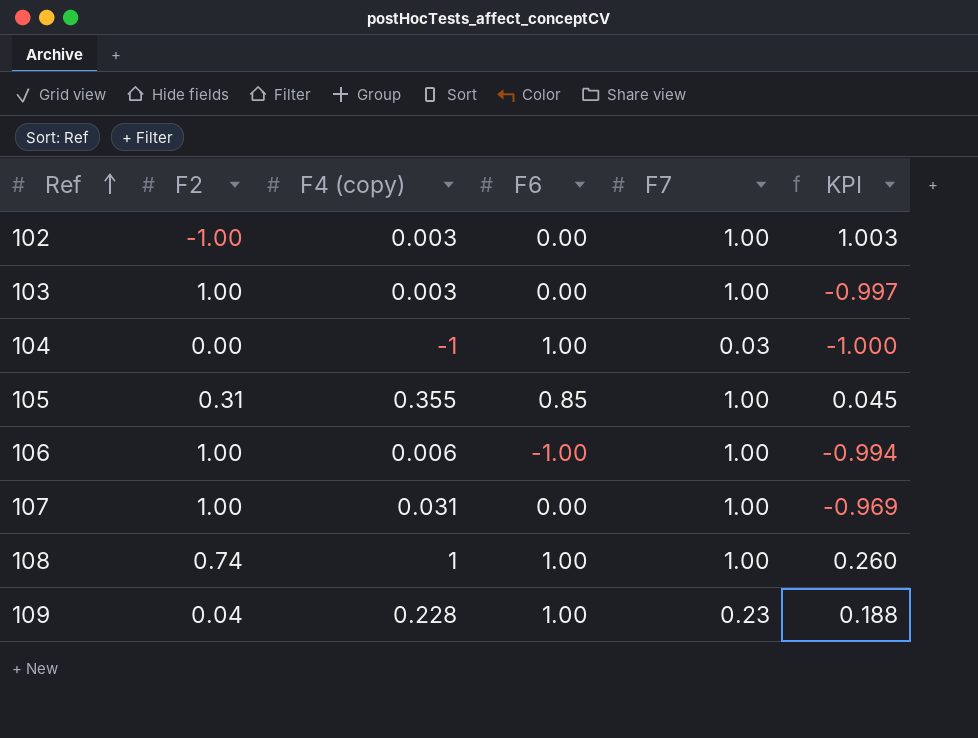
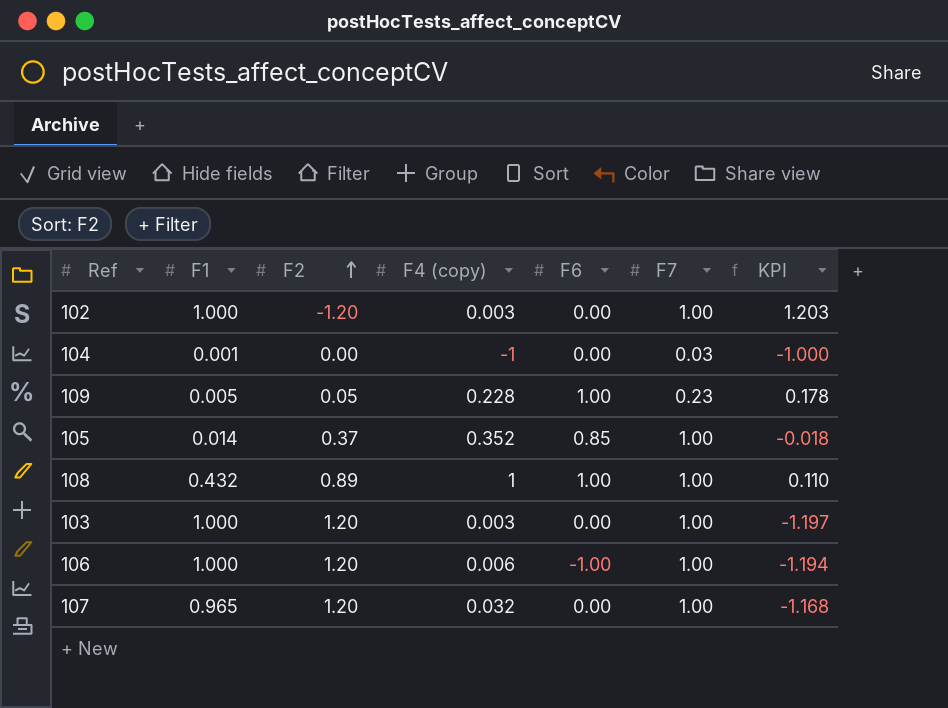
row order: Ref ascending -> F2 ascending
column F1 | position: none -> 2
102 | F2: -1.00 -> -1.20
102 | KPI: 1.003 -> 1.203
104 | F6: 1.00 -> 0.00
109 | F2: 0.04 -> 0.05
109 | KPI: 0.188 -> 0.178
105 | F2: 0.31 -> 0.37
105 | F4 (copy): 0.355 -> 0.352
105 | KPI: 0.045 -> -0.018
108 | F2: 0.74 -> 0.89
108 | KPI: 0.260 -> 0.110
103 | F2: 1.00 -> 1.20
103 | KPI: -0.997 -> -1.197
106 | F2: 1.00 -> 1.20
106 | KPI: -0.994 -> -1.194
107 | F2: 1.00 -> 1.20
107 | F4 (copy): 0.031 -> 0.032
107 | KPI: -0.969 -> -1.168

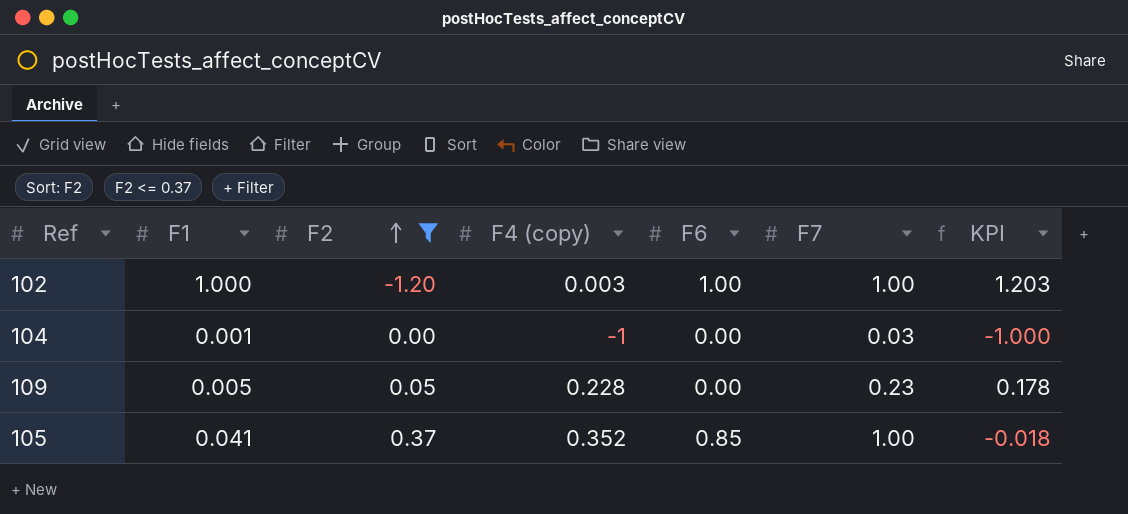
filter: none -> F2 <= 0.37
102 | F6: 0.00 -> 1.00
109 | F6: 1.00 -> 0.00
105 | F1: 0.014 -> 0.041

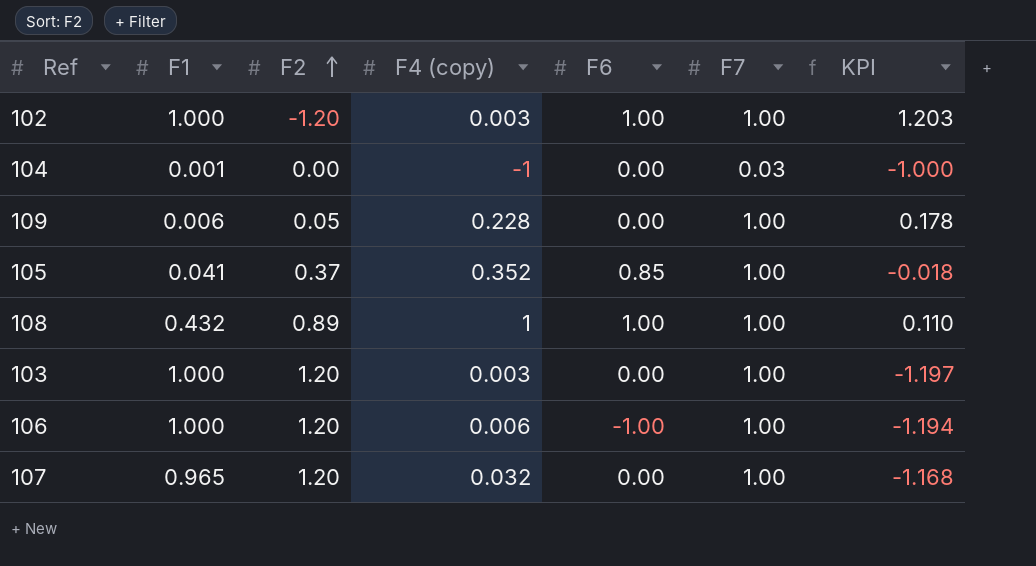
filter: F2 <= 0.37 -> none
109 | F1: 0.005 -> 0.006
109 | F7: 0.23 -> 1.00

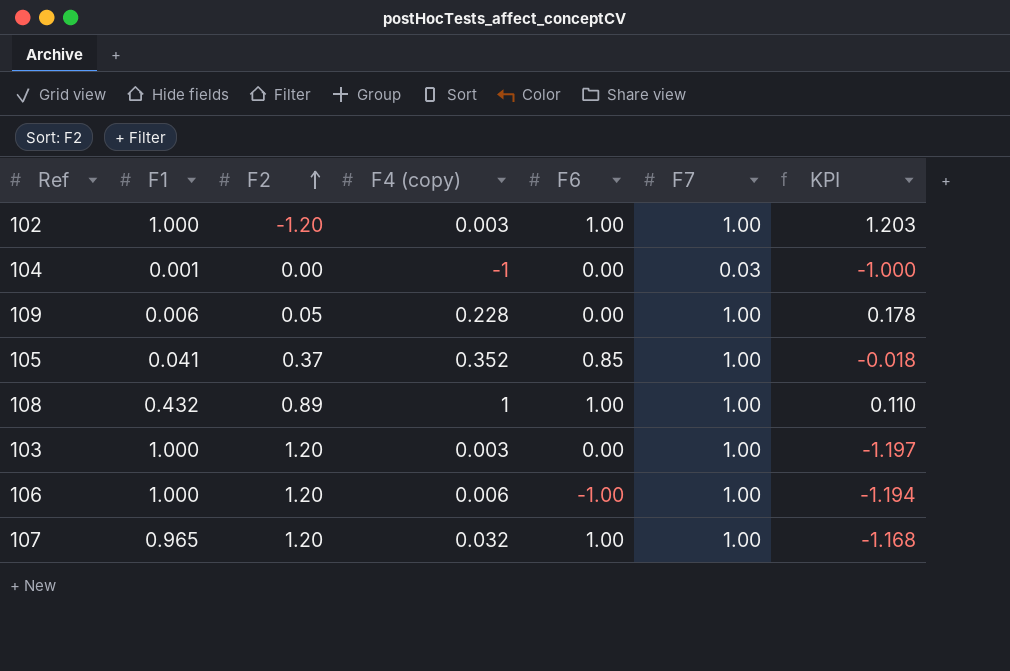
107 | F6: 0.00 -> 1.00

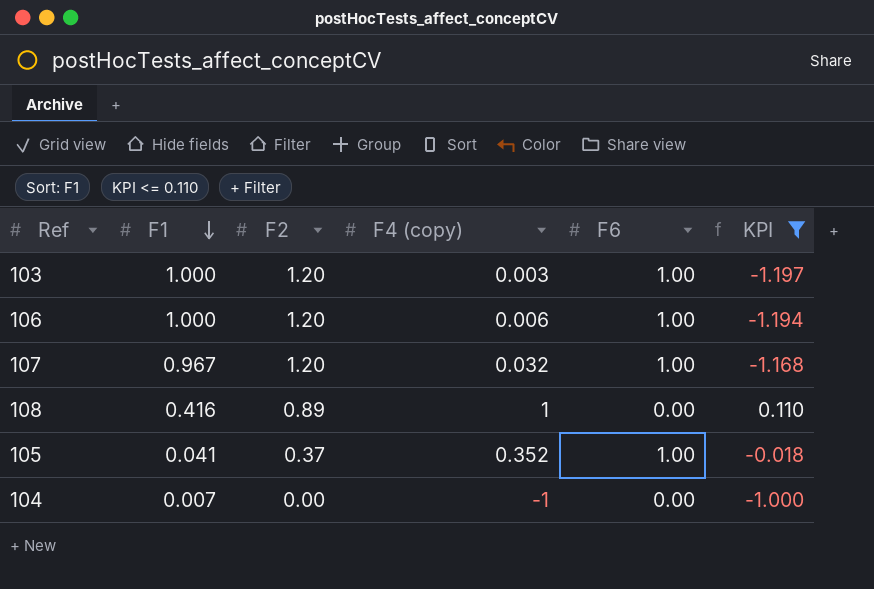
filter: none -> KPI <= 0.110
row order: F2 ascending -> F1 descending
column F7 | position: 6 -> none
103 | F6: 0.00 -> 1.00
106 | F6: -1.00 -> 1.00
107 | F1: 0.965 -> 0.967
108 | F1: 0.432 -> 0.416
108 | F6: 1.00 -> 0.00
105 | F6: 0.85 -> 1.00
104 | F1: 0.001 -> 0.007

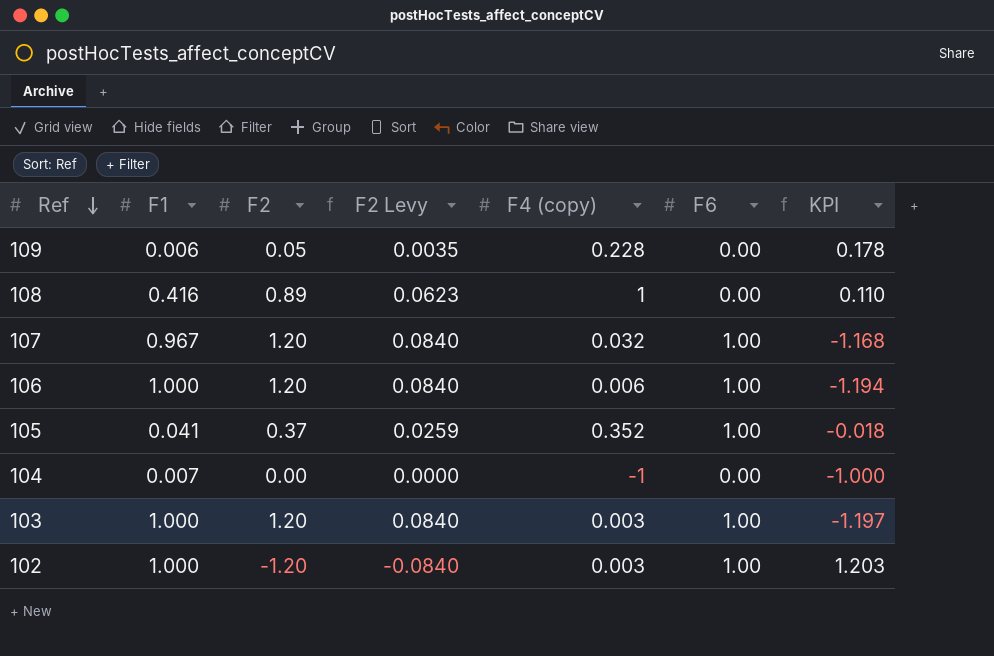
filter: KPI <= 0.110 -> none
row order: F1 descending -> Ref descending
column F2 Levy | formula: none -> [F2] * 0.07

